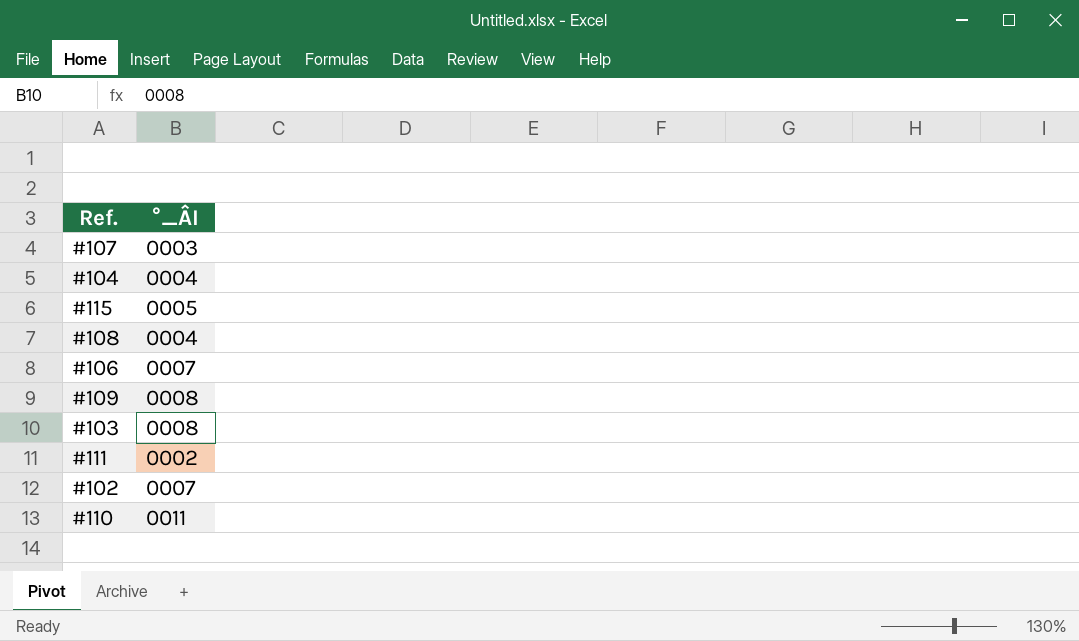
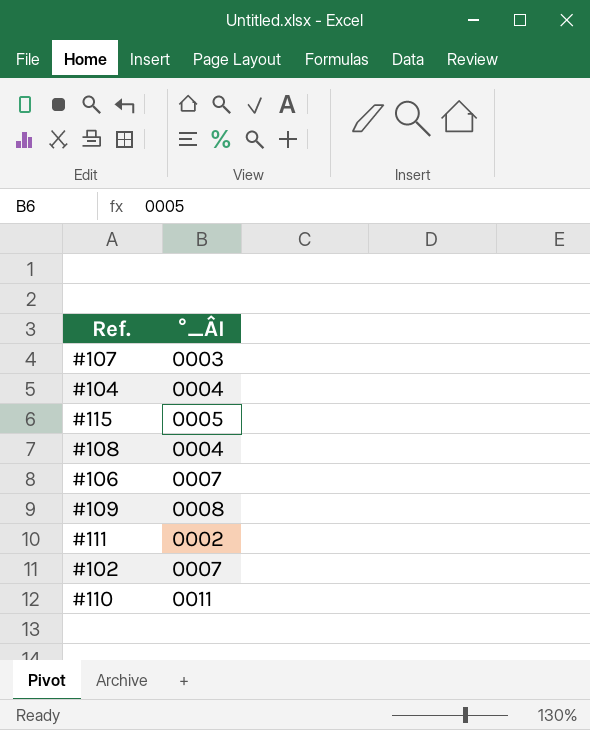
row #103: 0008 -> none

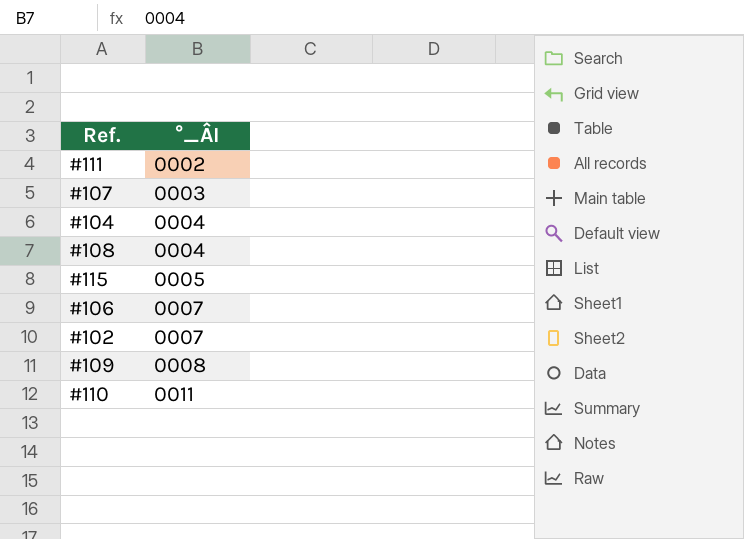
row order: none -> °_ÂI ascending

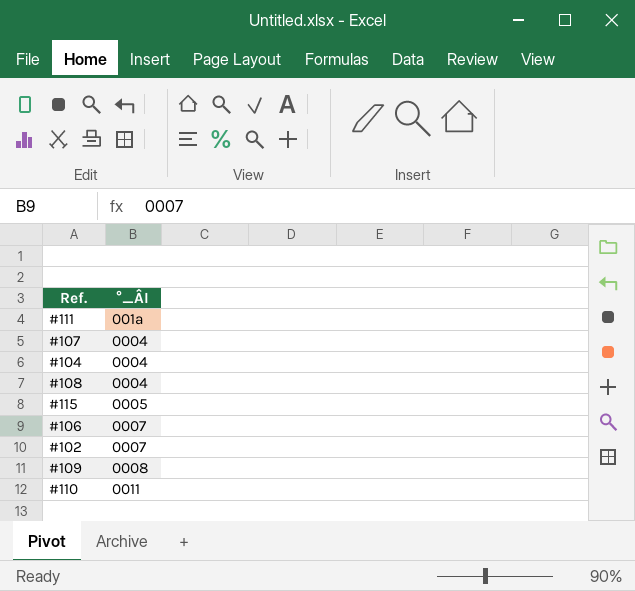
#111 | °_ÂI: 0002 -> 001a
#107 | °_ÂI: 0003 -> 0004

